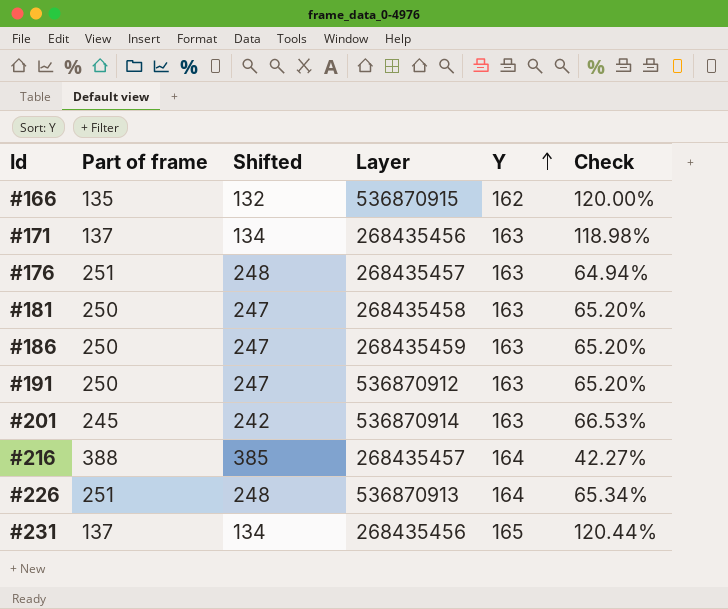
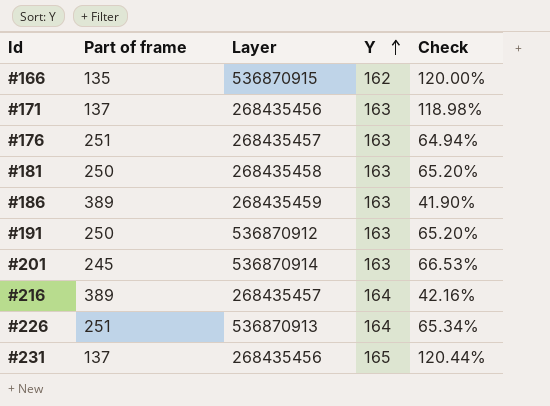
column Shifted | formula: [Part of frame] - 3 -> none
#186 | Part of frame: 250 -> 389
#186 | Check: 65.20% -> 41.90%
#216 | Part of frame: 388 -> 389
#216 | Check: 42.27% -> 42.16%

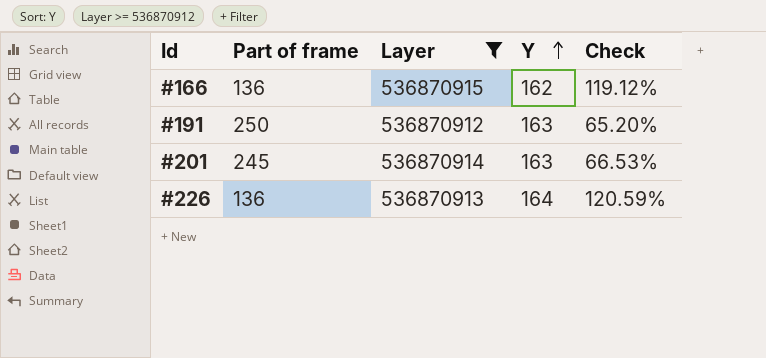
filter: none -> Layer >= 536870912
#166 | Part of frame: 135 -> 136
#166 | Check: 120.00% -> 119.12%
#226 | Part of frame: 251 -> 136
#226 | Check: 65.34% -> 120.59%

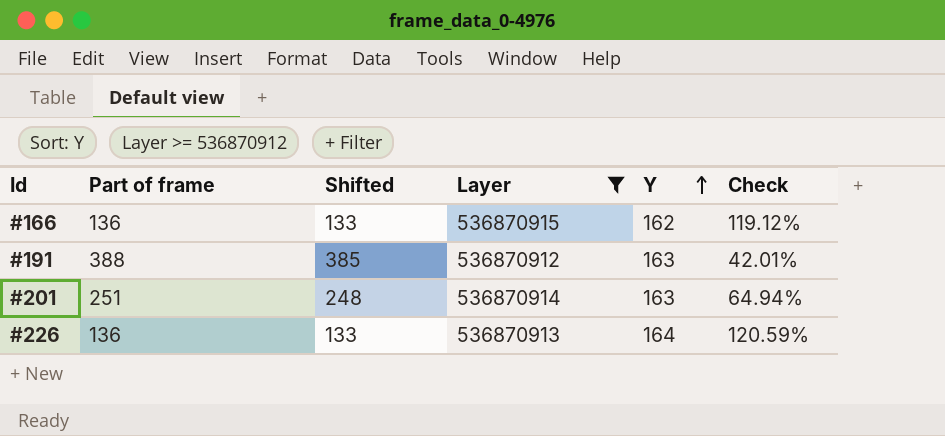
column Shifted | formula: none -> [Part of frame] - 3
#191 | Part of frame: 250 -> 388
#191 | Check: 65.20% -> 42.01%
#201 | Part of frame: 245 -> 251
#201 | Check: 66.53% -> 64.94%

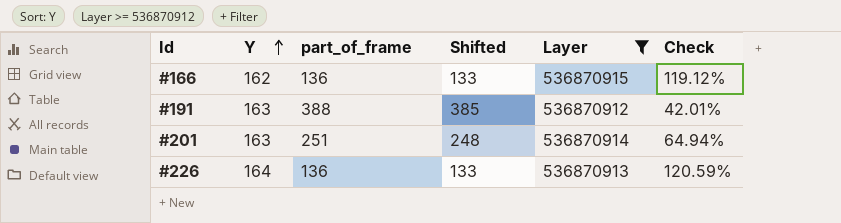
column Y | position: 5 -> 2
column name: Part of frame -> part_of_frame

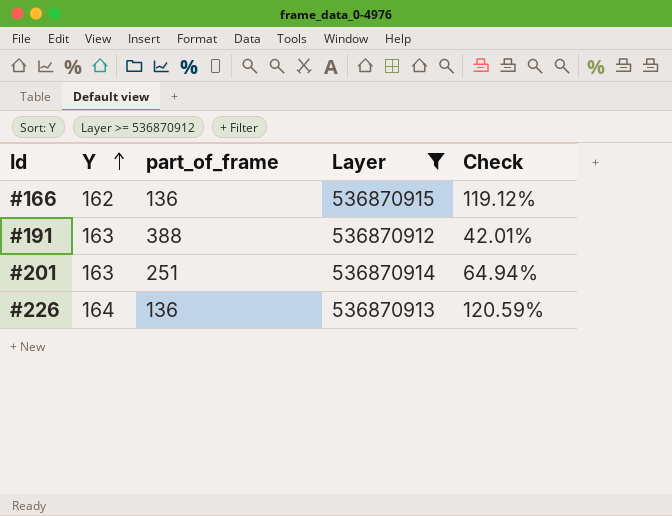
column Shifted | formula: [part_of_frame] - 3 -> none

